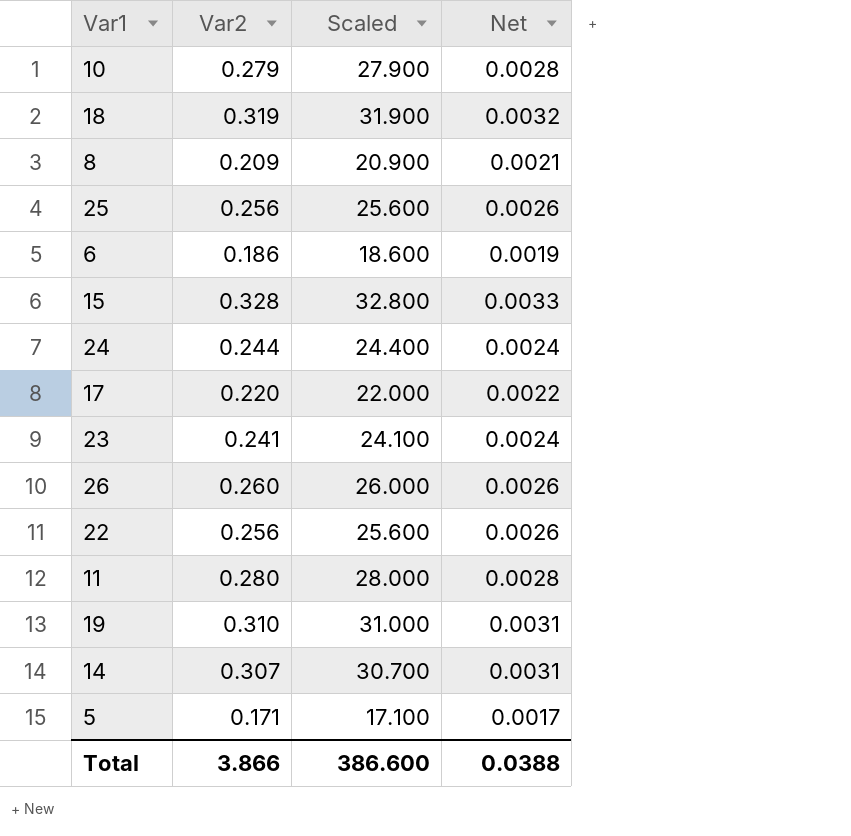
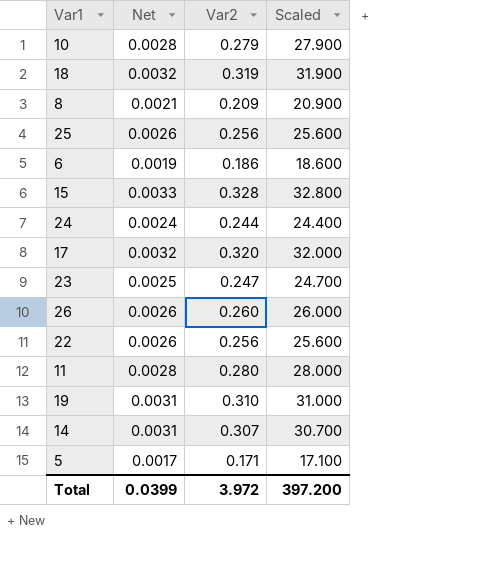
column Net | position: 4 -> 2
17 | Net: 0.0022 -> 0.0032
17 | Var2: 0.220 -> 0.320
17 | Scaled: 22.000 -> 32.000
23 | Net: 0.0024 -> 0.0025
23 | Var2: 0.241 -> 0.247
23 | Scaled: 24.100 -> 24.700
Total | Net: 0.0388 -> 0.0399
Total | Var2: 3.866 -> 3.972
Total | Scaled: 386.600 -> 397.200

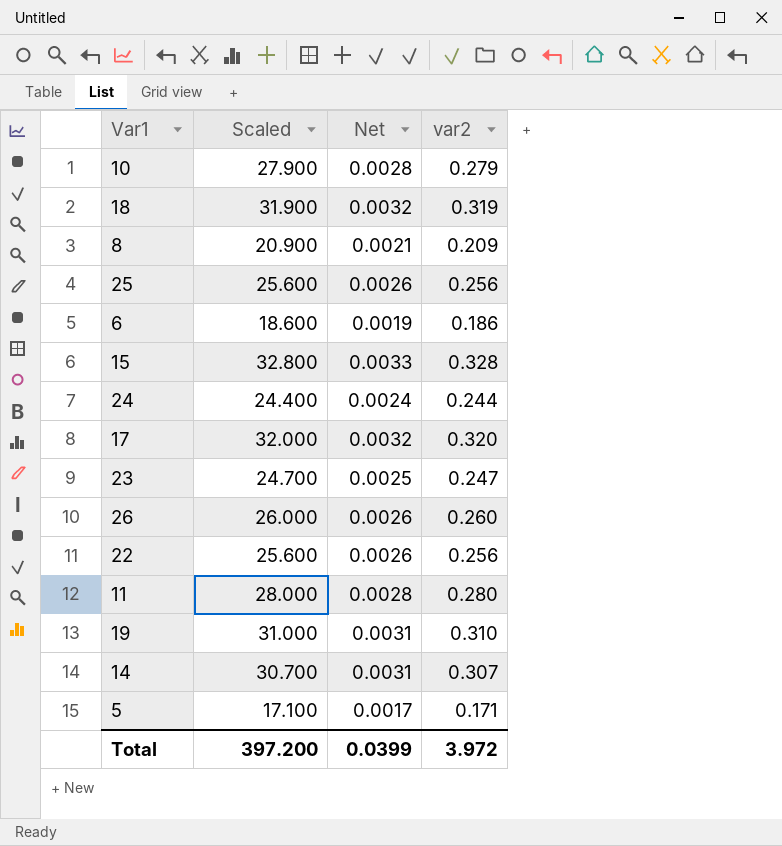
column Scaled | position: 4 -> 2
column name: Var2 -> var2

